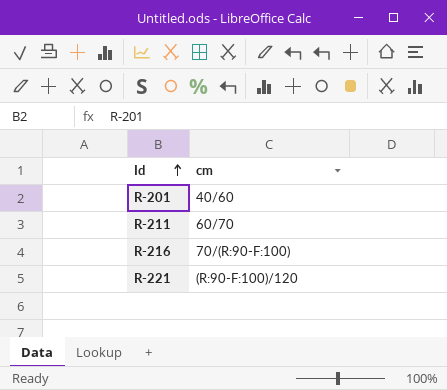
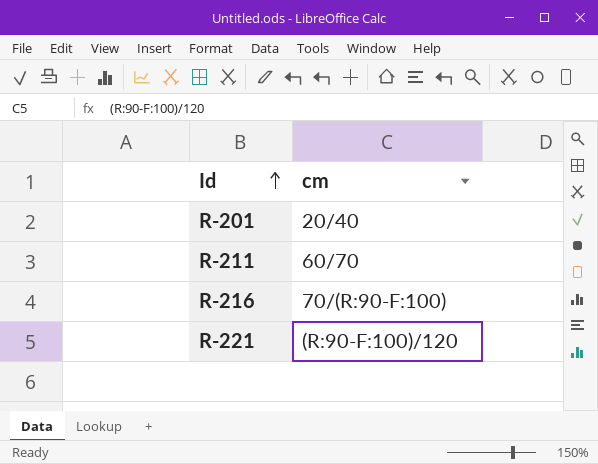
R-201 | cm: 40/60 -> 20/40

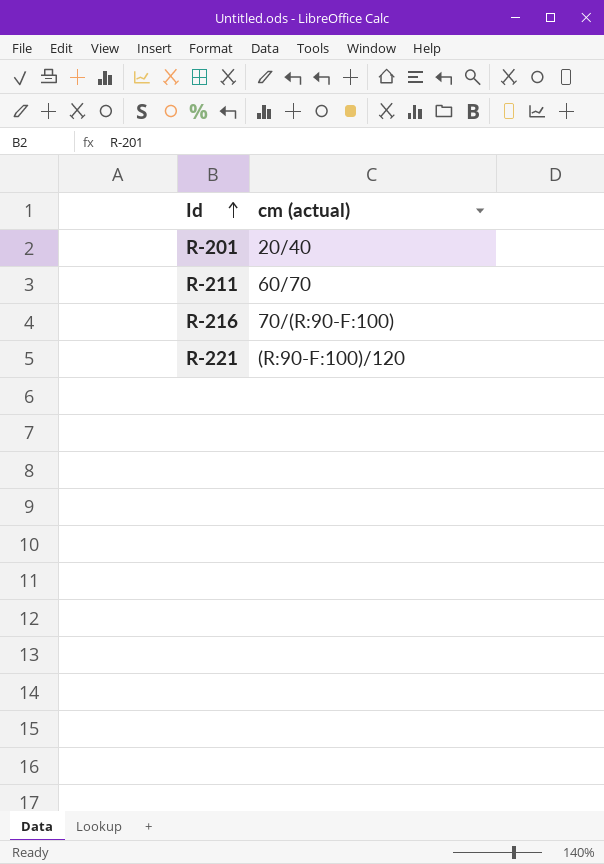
column name: cm -> cm (actual)

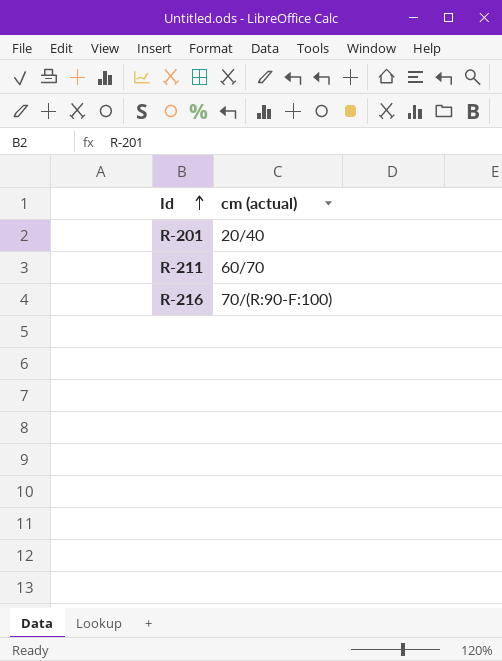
row R-221: (R:90-F:100)/120 -> none

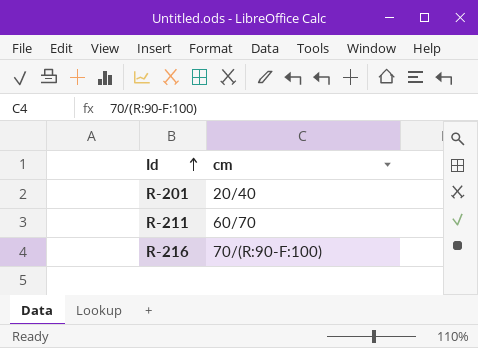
column name: cm (actual) -> cm

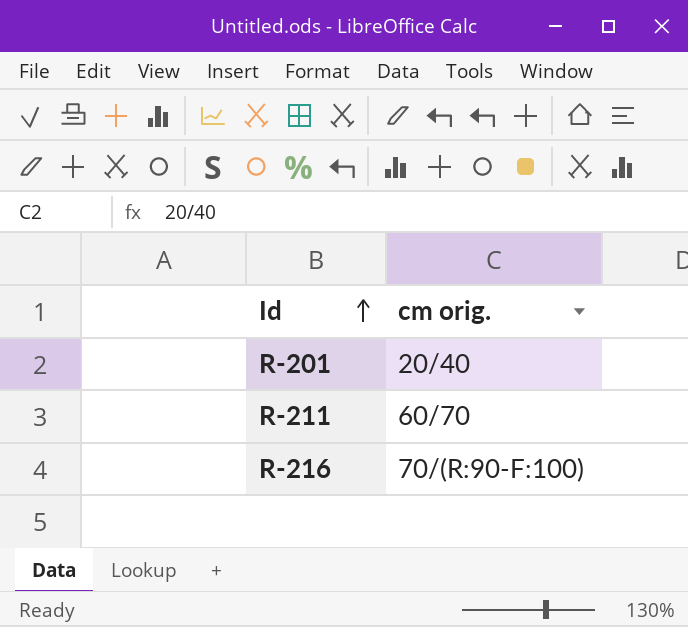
column name: cm -> cm orig.

